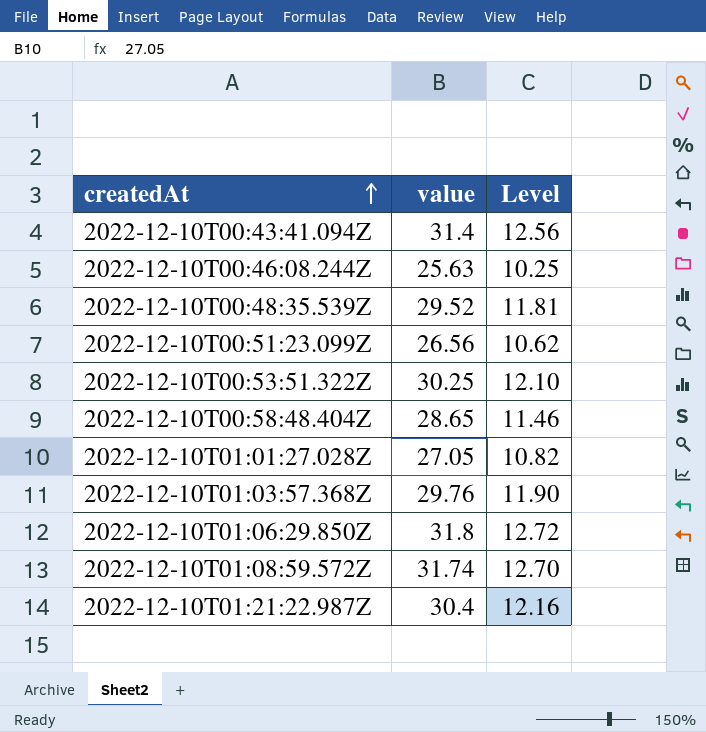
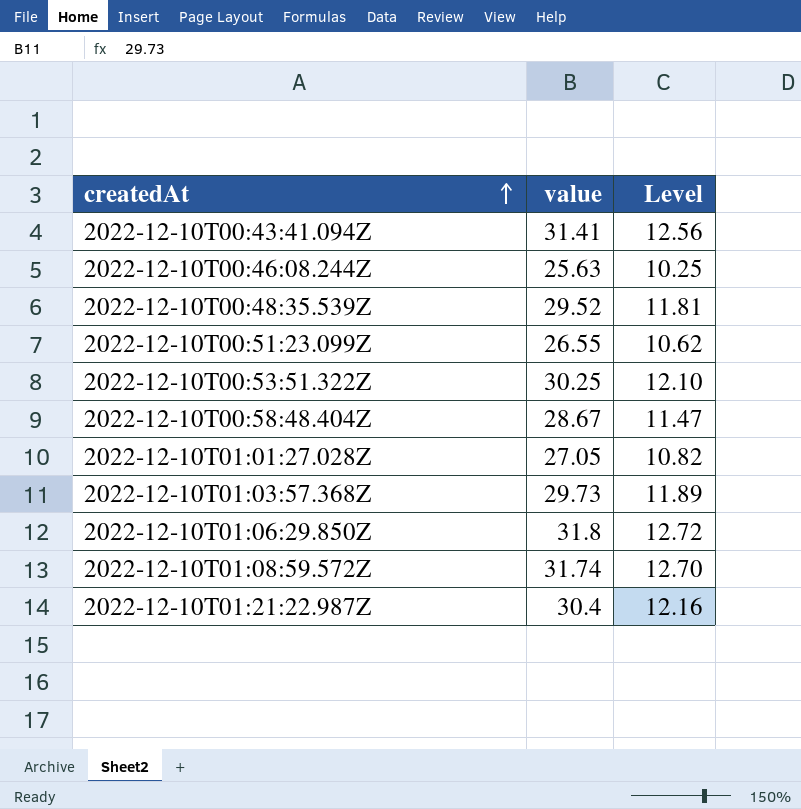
2022-12-10T00:43:41.094Z | value: 31.4 -> 31.41
2022-12-10T00:51:23.099Z | value: 26.56 -> 26.55
2022-12-10T00:58:48.404Z | value: 28.65 -> 28.67
2022-12-10T00:58:48.404Z | Level: 11.46 -> 11.47
2022-12-10T01:03:57.368Z | value: 29.76 -> 29.73
2022-12-10T01:03:57.368Z | Level: 11.90 -> 11.89

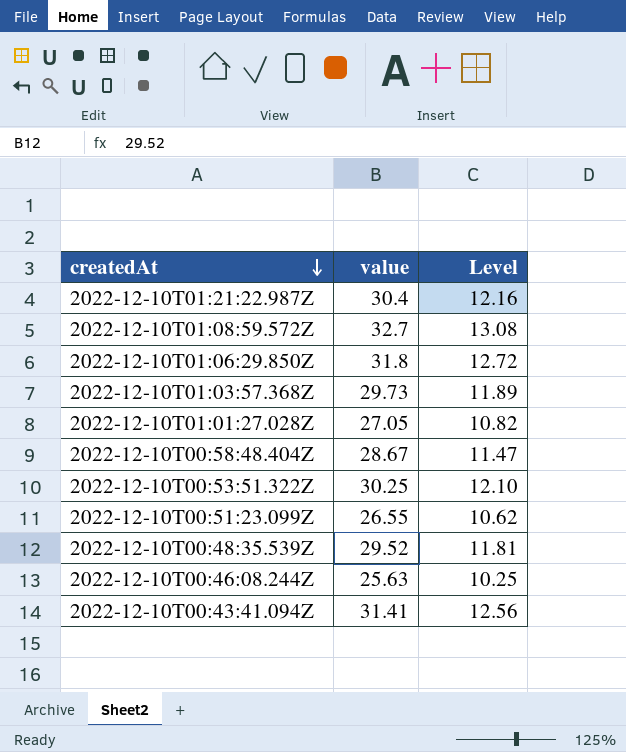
row order: createdAt ascending -> createdAt descending
2022-12-10T01:08:59.572Z | value: 31.74 -> 32.7
2022-12-10T01:08:59.572Z | Level: 12.70 -> 13.08

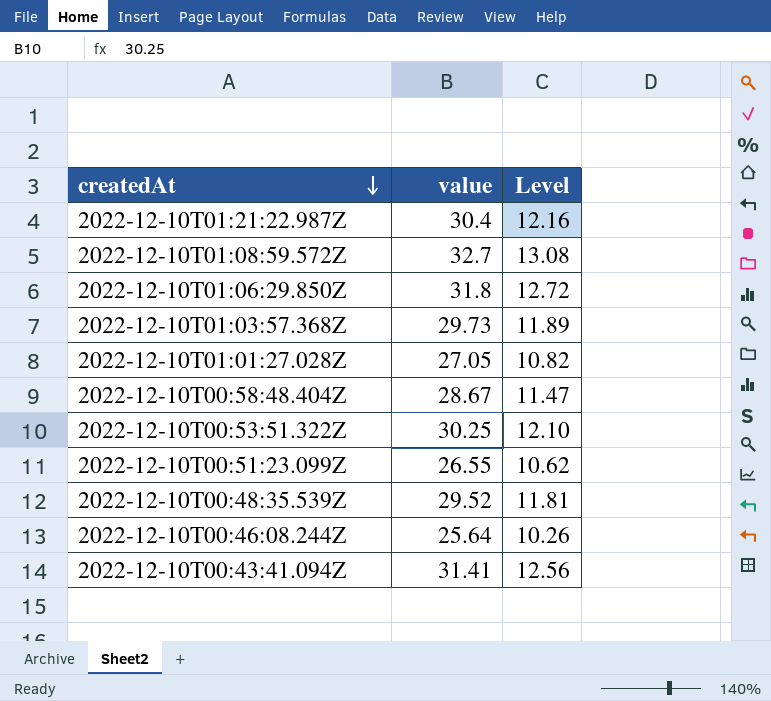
2022-12-10T00:46:08.244Z | value: 25.63 -> 25.64
2022-12-10T00:46:08.244Z | Level: 10.25 -> 10.26

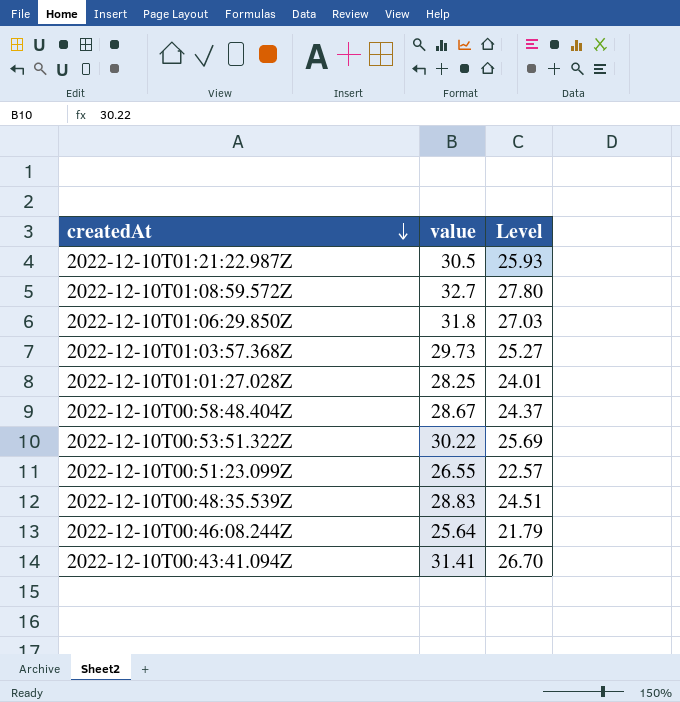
column Level | formula: [value] * 0.4 -> [value] * 0.85
2022-12-10T01:21:22.987Z | value: 30.4 -> 30.5
2022-12-10T01:01:27.028Z | value: 27.05 -> 28.25
2022-12-10T00:53:51.322Z | value: 30.25 -> 30.22
2022-12-10T00:48:35.539Z | value: 29.52 -> 28.83

